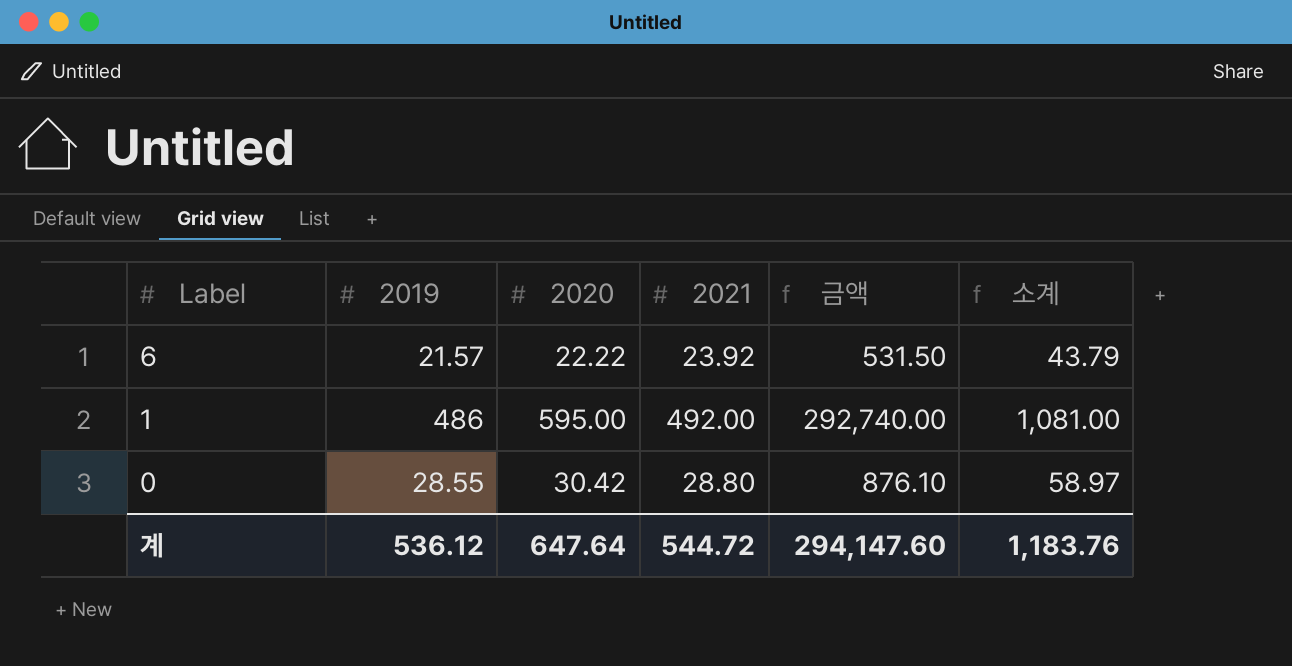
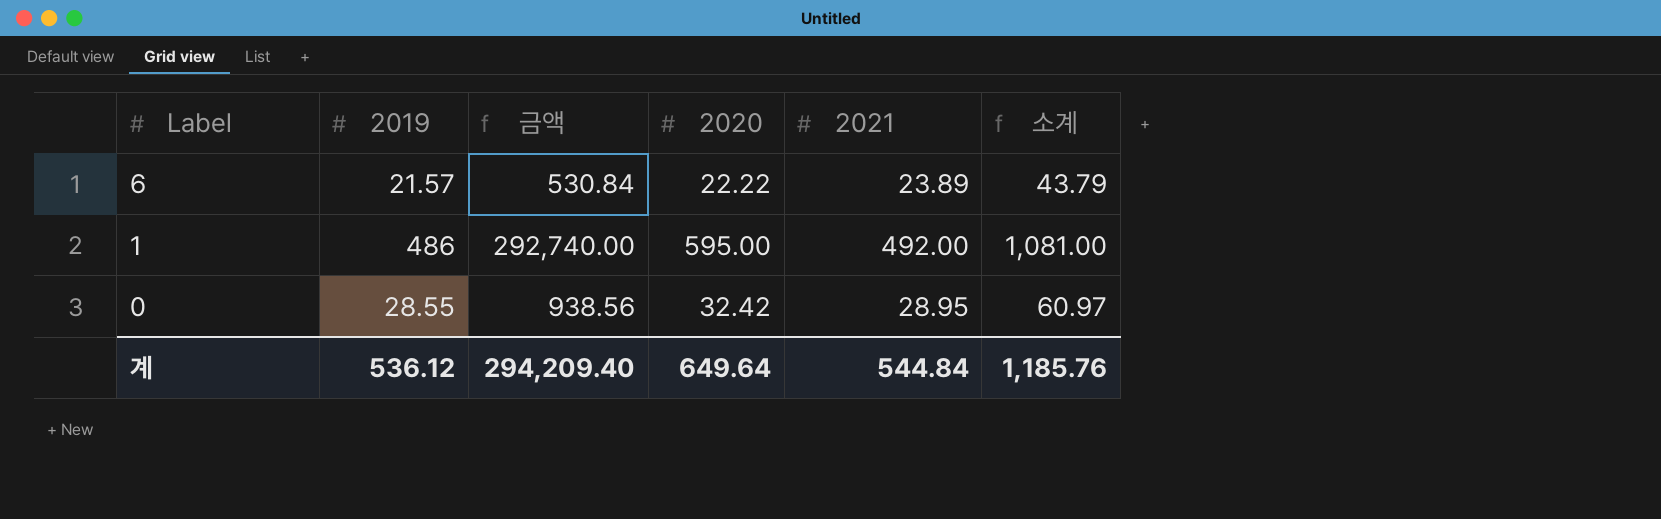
column 금액 | position: 5 -> 3
6 | 금액: 531.50 -> 530.84
6 | 2021: 23.92 -> 23.89
0 | 금액: 876.10 -> 938.56
0 | 2020: 30.42 -> 32.42
0 | 2021: 28.80 -> 28.95
0 | 소계: 58.97 -> 60.97
계 | 금액: 294,147.60 -> 294,209.40
계 | 2020: 647.64 -> 649.64
계 | 2021: 544.72 -> 544.84
계 | 소계: 1,183.76 -> 1,185.76

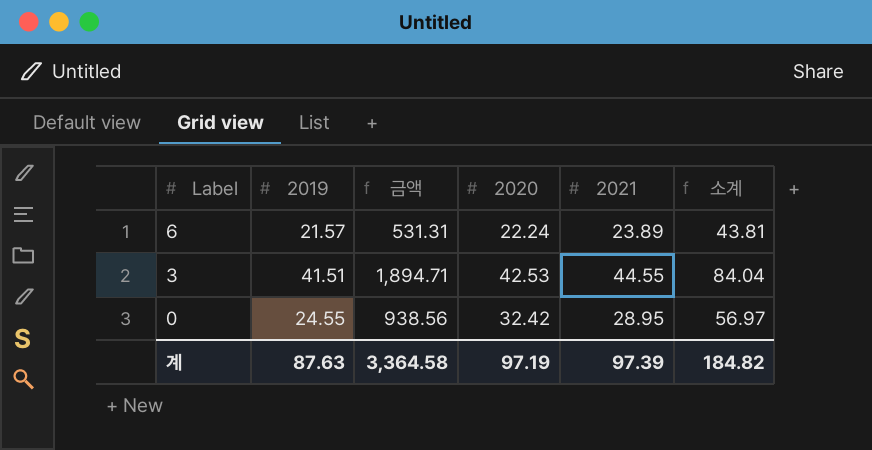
row 1: 486 | 292,740.00 | 595.00 | 492.00 | 1,081.00 -> none
6 | 금액: 530.84 -> 531.31
6 | 2020: 22.22 -> 22.24
6 | 소계: 43.79 -> 43.81
row 3: none -> 41.51 | 1,894.71 | 42.53 | 44.55 | 84.04
0 | 2019: 28.55 -> 24.55
0 | 소계: 60.97 -> 56.97
계 | 2019: 536.12 -> 87.63
계 | 금액: 294,209.40 -> 3,364.58
계 | 2020: 649.64 -> 97.19
계 | 2021: 544.84 -> 97.39
계 | 소계: 1,185.76 -> 184.82

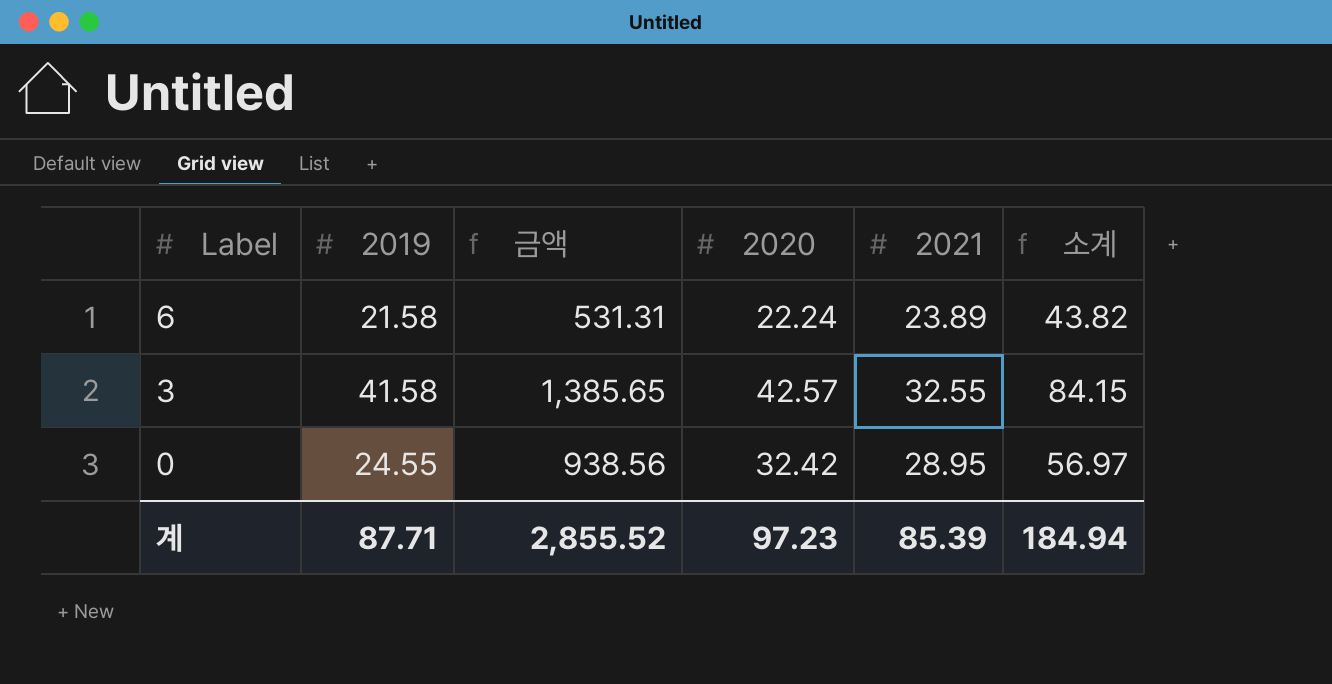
6 | 2019: 21.57 -> 21.58
6 | 소계: 43.81 -> 43.82
3 | 2019: 41.51 -> 41.58
3 | 금액: 1,894.71 -> 1,385.65
3 | 2020: 42.53 -> 42.57
3 | 2021: 44.55 -> 32.55
3 | 소계: 84.04 -> 84.15
계 | 2019: 87.63 -> 87.71
계 | 금액: 3,364.58 -> 2,855.52
계 | 2020: 97.19 -> 97.23
계 | 2021: 97.39 -> 85.39
계 | 소계: 184.82 -> 184.94

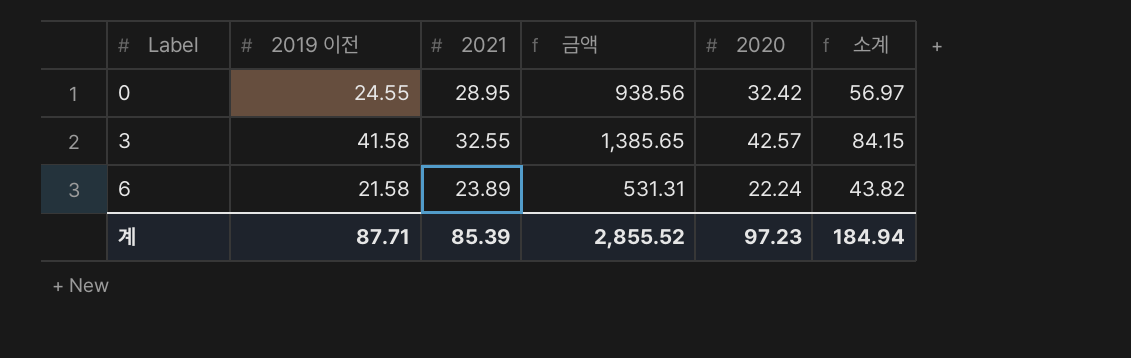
row order: Label descending -> Label ascending
column name: 2019 -> 2019 이전
column 2021 | position: 5 -> 3

